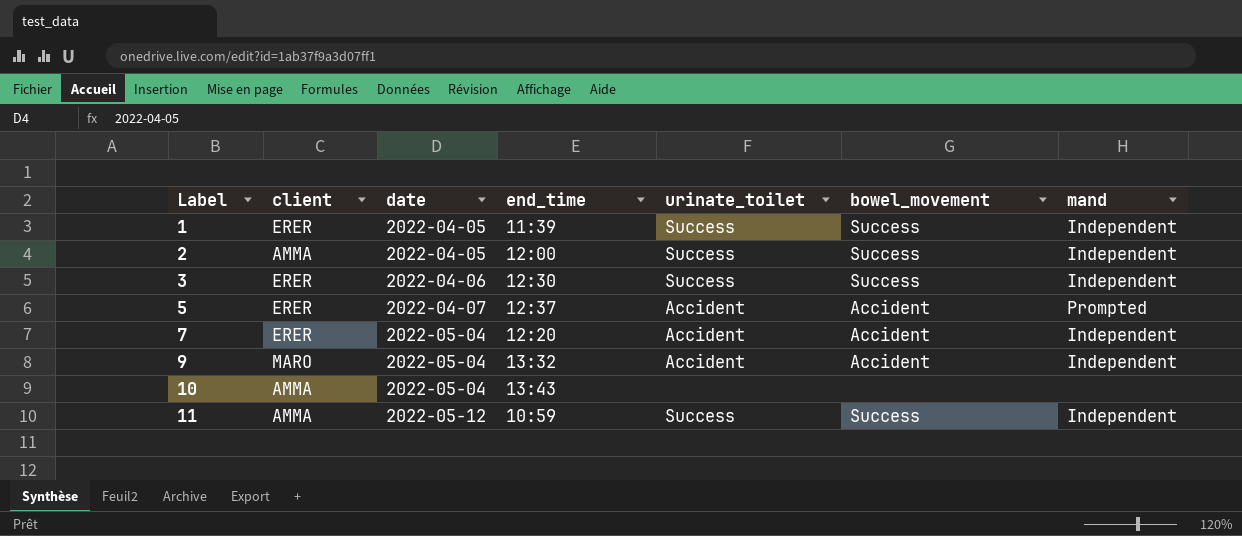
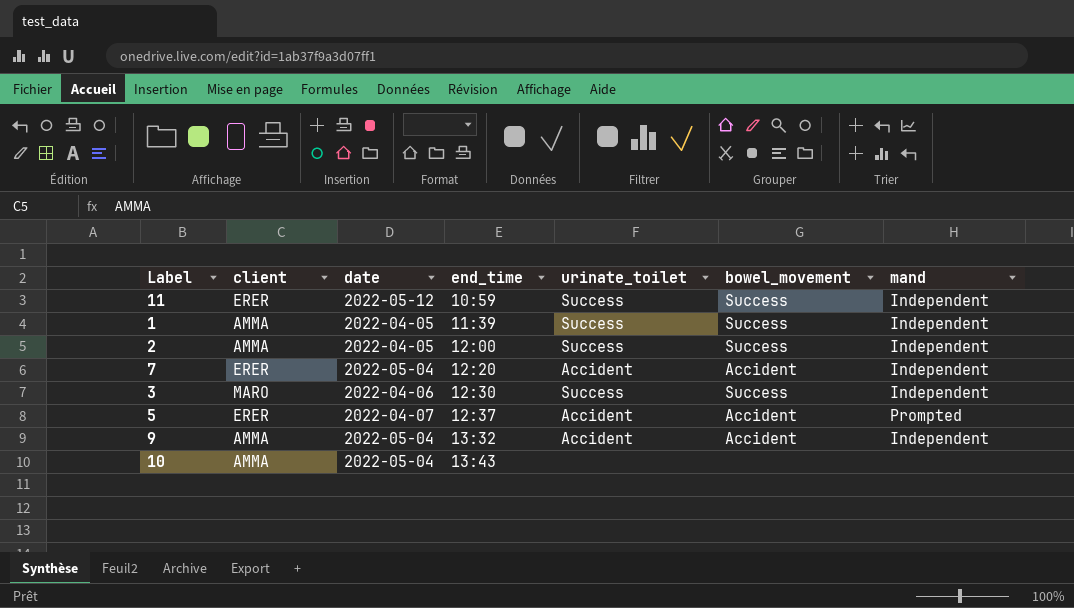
row order: Label ascending -> end_time ascending
11 | client: AMMA -> ERER
1 | client: ERER -> AMMA
3 | client: ERER -> MARO
9 | client: MARO -> AMMA

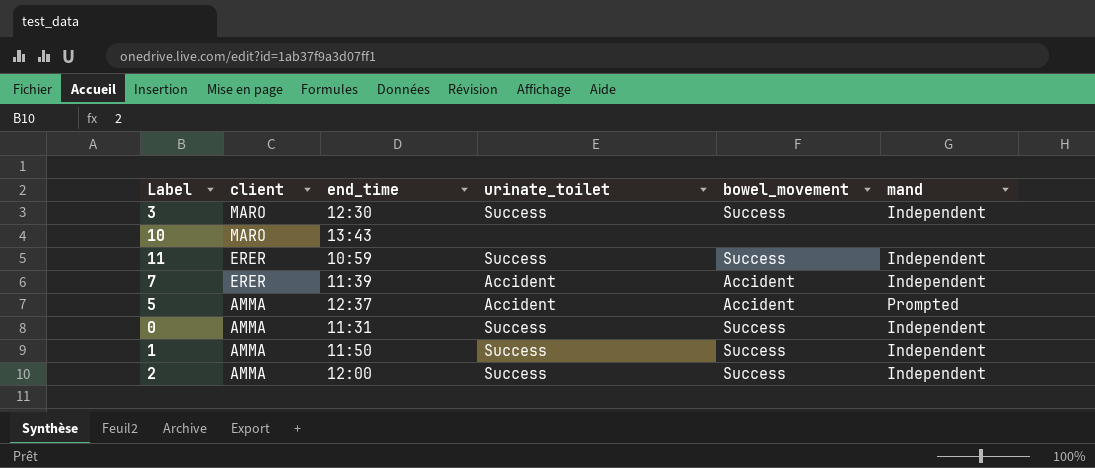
row order: end_time ascending -> client descending
column date | position: 3 -> none
row 9: AMMA | 2022-05-04 | 13:32 | Accident | Accident | Independent -> none
10 | client: AMMA -> MARO
7 | end_time: 12:20 -> 11:39
5 | client: ERER -> AMMA
row 0: none -> AMMA | 11:31 | Success | Success | Independent
1 | end_time: 11:39 -> 11:50

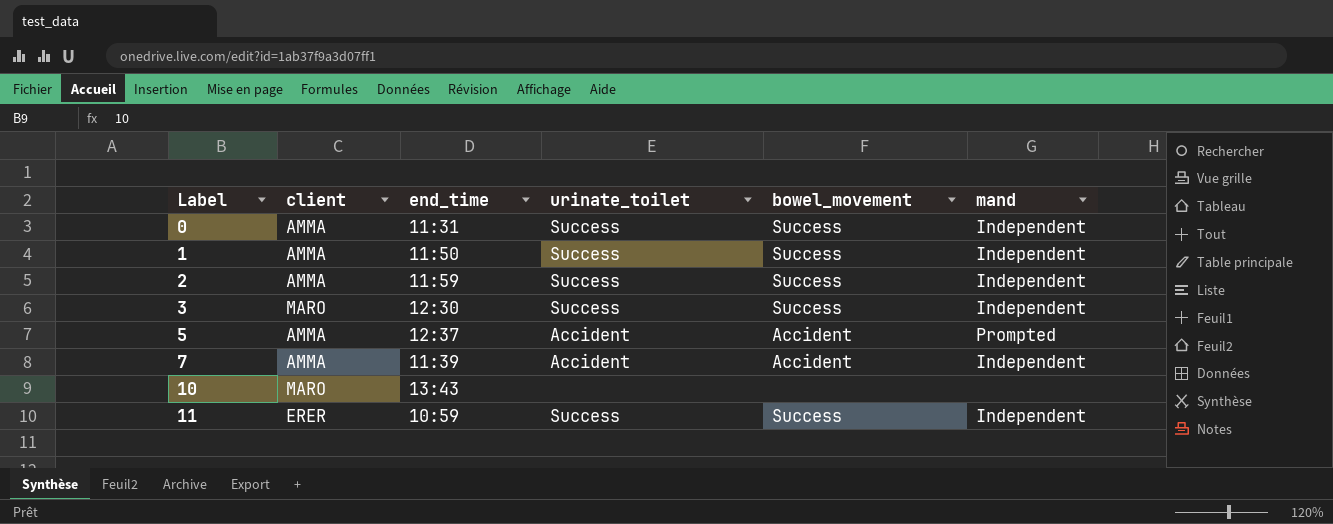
row order: client descending -> Label ascending
2 | end_time: 12:00 -> 11:59
7 | client: ERER -> AMMA

